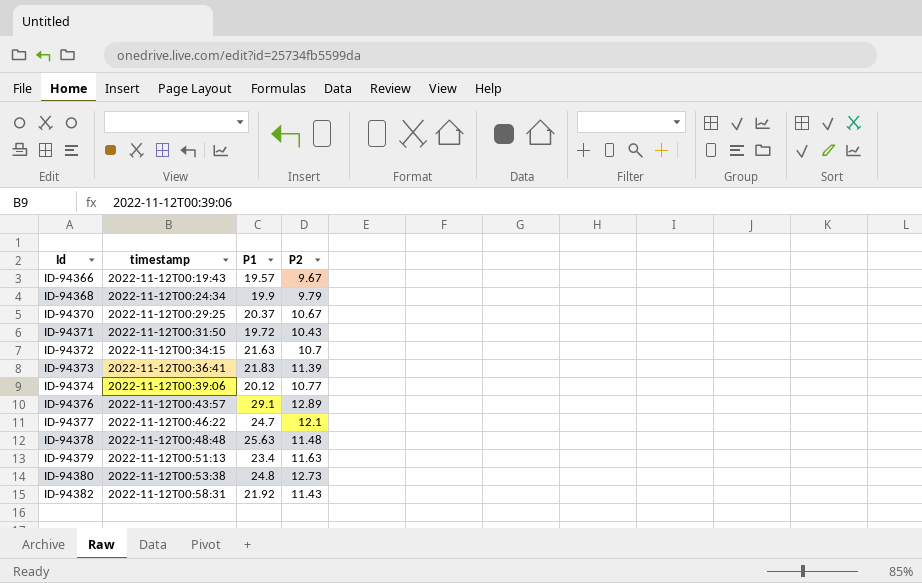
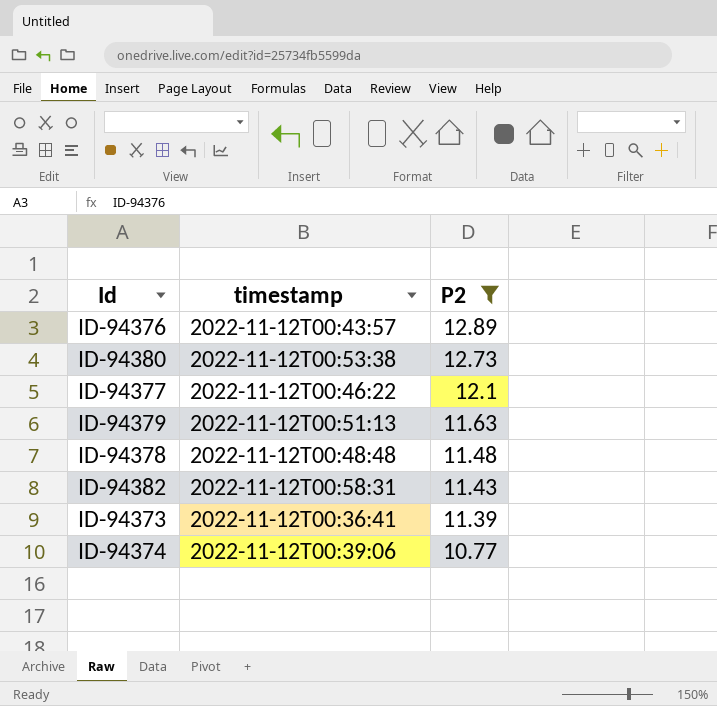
filter: none -> P2 >= 10.77
row order: Id ascending -> P2 descending
column P1 | position: 3 -> none

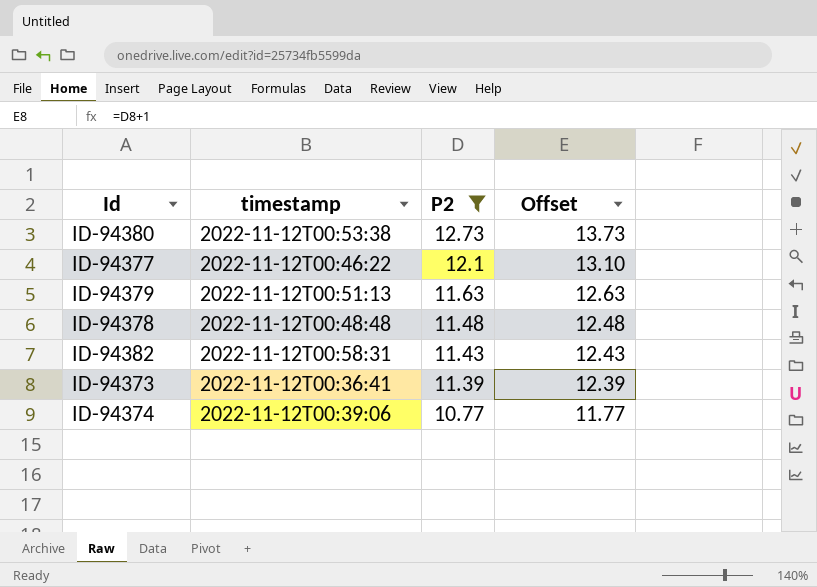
column Offset | formula: none -> [P2] + 1
row ID-94376: 2022-11-12T00:43:57 | 12.89 -> none

